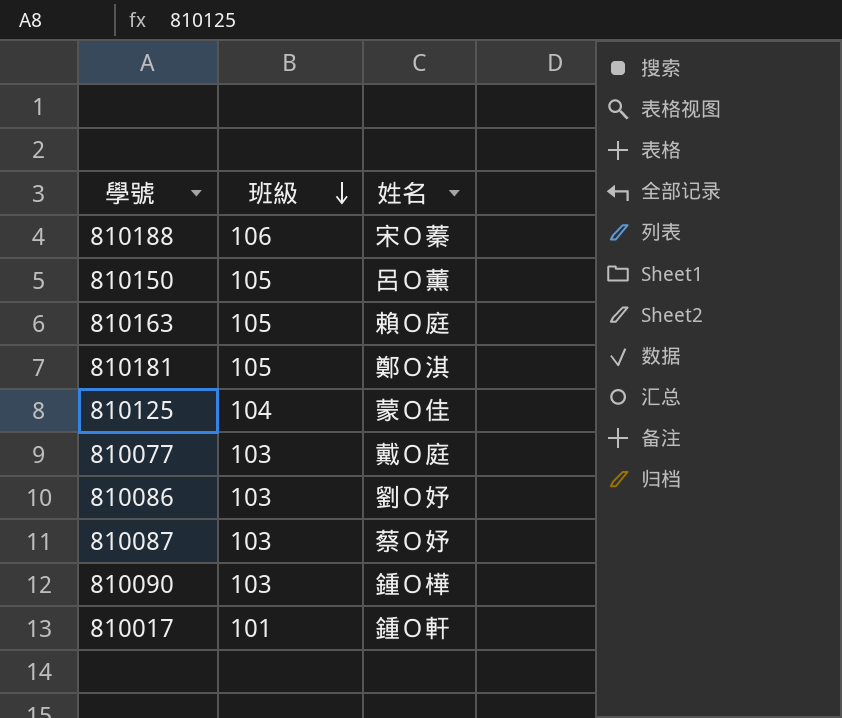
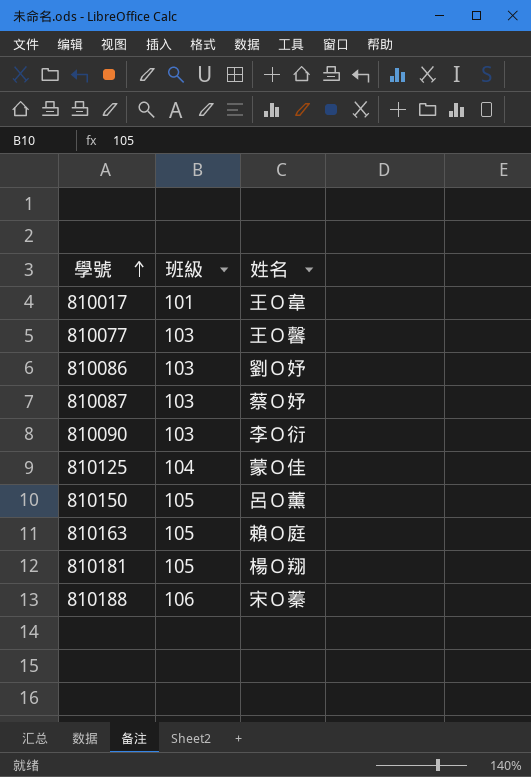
row order: 班級 descending -> 學號 ascending
810017 | 姓名: 鍾Ｏ軒 -> 王Ｏ韋
810077 | 姓名: 戴Ｏ庭 -> 王Ｏ馨
810090 | 姓名: 鍾Ｏ樺 -> 李Ｏ衍
810181 | 姓名: 鄭Ｏ淇 -> 楊Ｏ翔

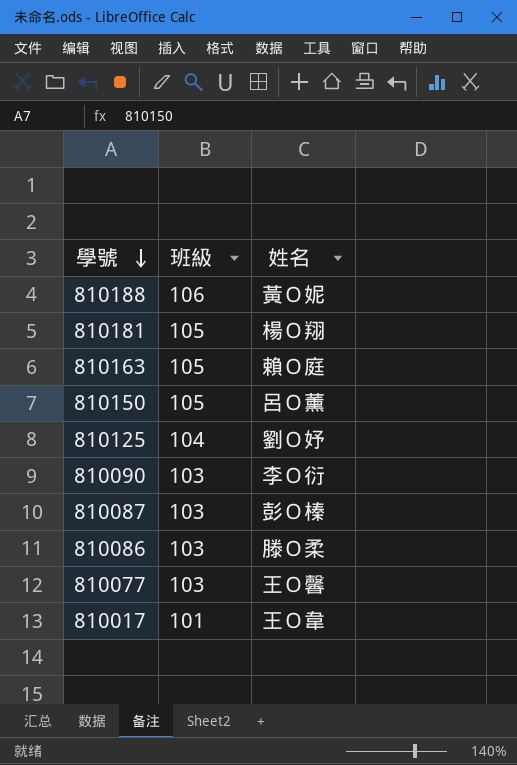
row order: 學號 ascending -> 學號 descending
810188 | 姓名: 宋Ｏ蓁 -> 黃Ｏ妮
810125 | 姓名: 蒙Ｏ佳 -> 劉Ｏ妤
810087 | 姓名: 蔡Ｏ妤 -> 彭Ｏ榛
810086 | 姓名: 劉Ｏ妤 -> 滕Ｏ柔

